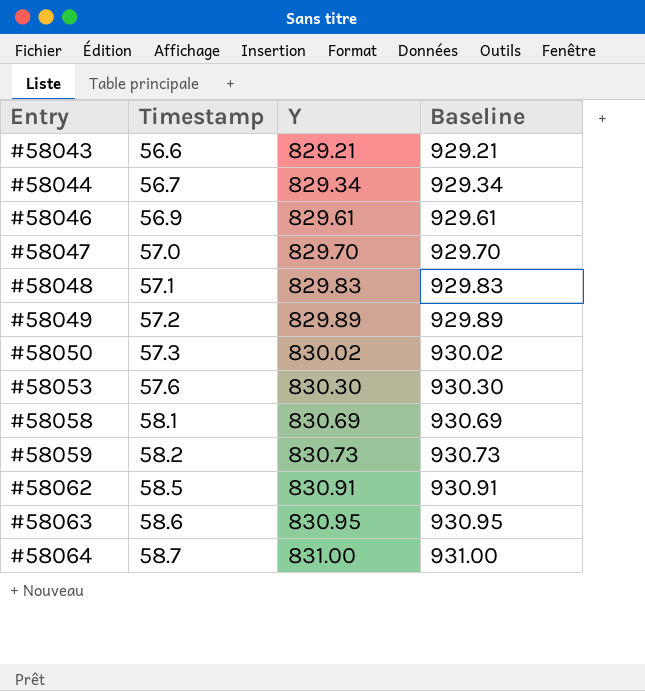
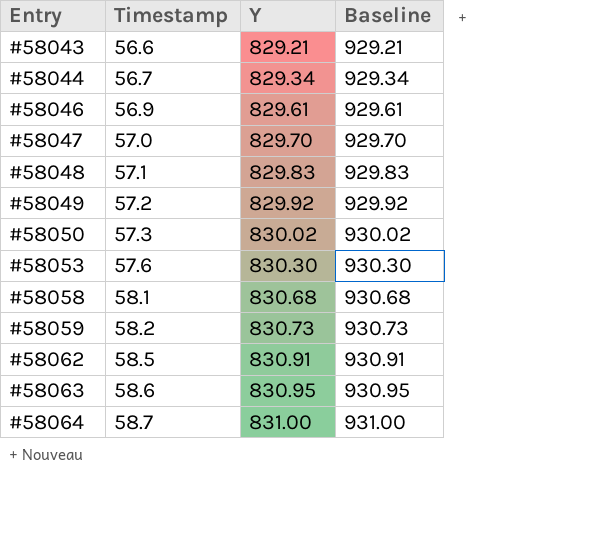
#58049 | Y: 829.89 -> 829.92
#58049 | Baseline: 929.89 -> 929.92
#58058 | Y: 830.69 -> 830.68
#58058 | Baseline: 930.69 -> 930.68

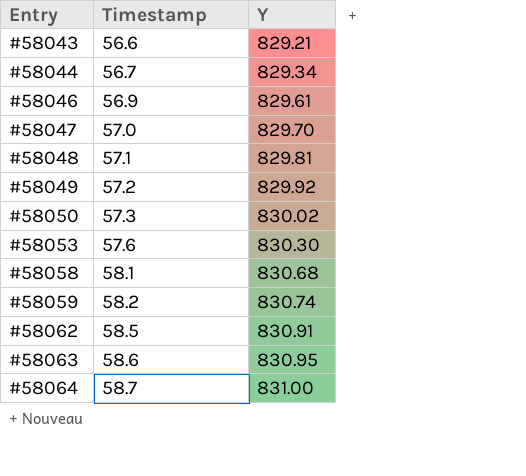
column Baseline | formula: [Y] + 100 -> none
#58048 | Y: 829.83 -> 829.81
#58059 | Y: 830.73 -> 830.74

